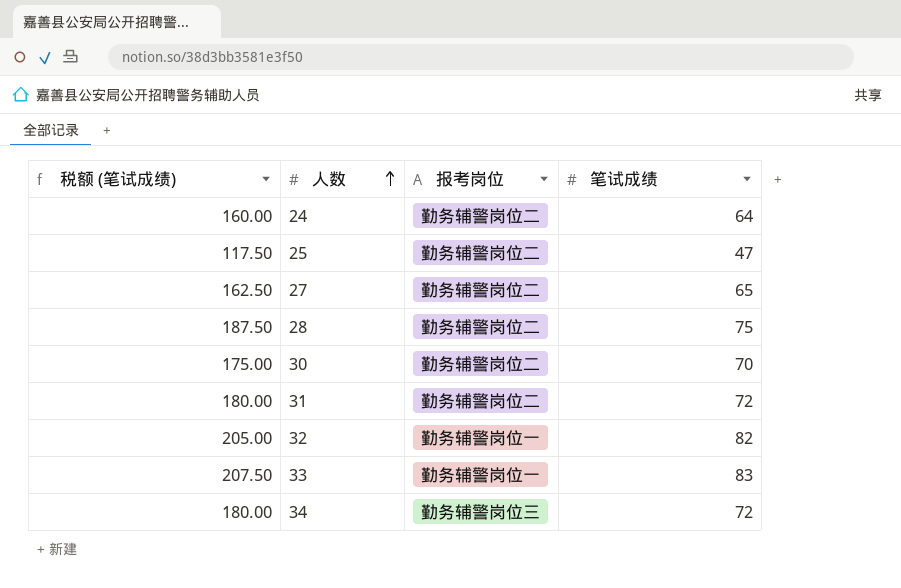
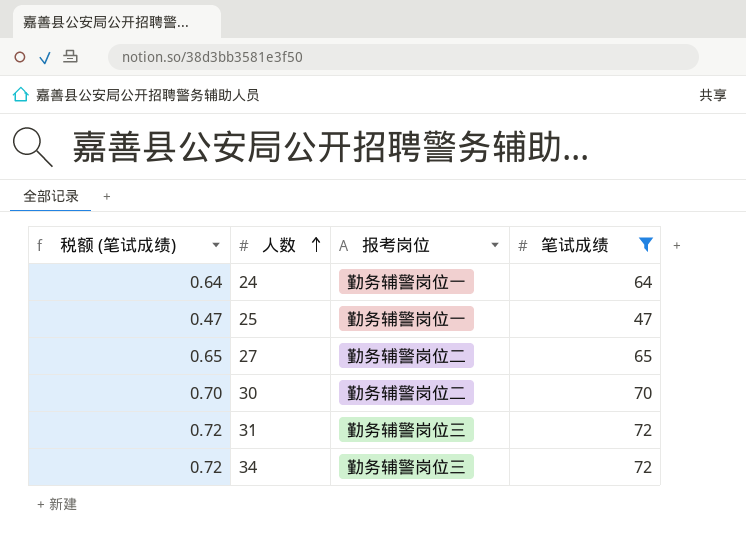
filter: none -> 笔试成绩 <= 72
column 税额 (笔试成绩) | formula: [笔试成绩] * 2.5 -> [笔试成绩] * 0.01
24 | 报考岗位: 勤务辅警岗位二 -> 勤务辅警岗位一
25 | 报考岗位: 勤务辅警岗位二 -> 勤务辅警岗位一
31 | 报考岗位: 勤务辅警岗位二 -> 勤务辅警岗位三

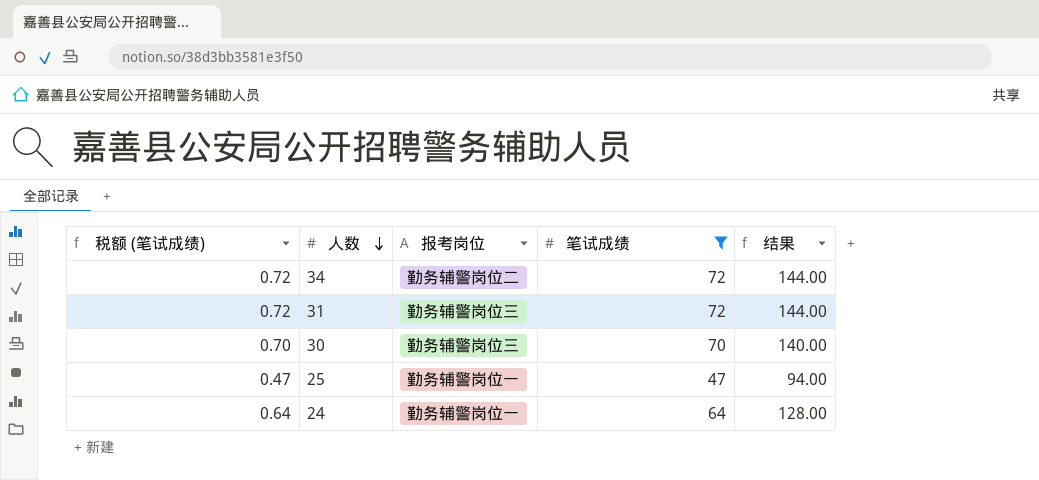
row order: 人数 ascending -> 人数 descending
column 结果 | formula: none -> [笔试成绩] * 2
row 27: 0.65 | 勤务辅警岗位二 | 65 -> none
34 | 报考岗位: 勤务辅警岗位三 -> 勤务辅警岗位二
30 | 报考岗位: 勤务辅警岗位二 -> 勤务辅警岗位三

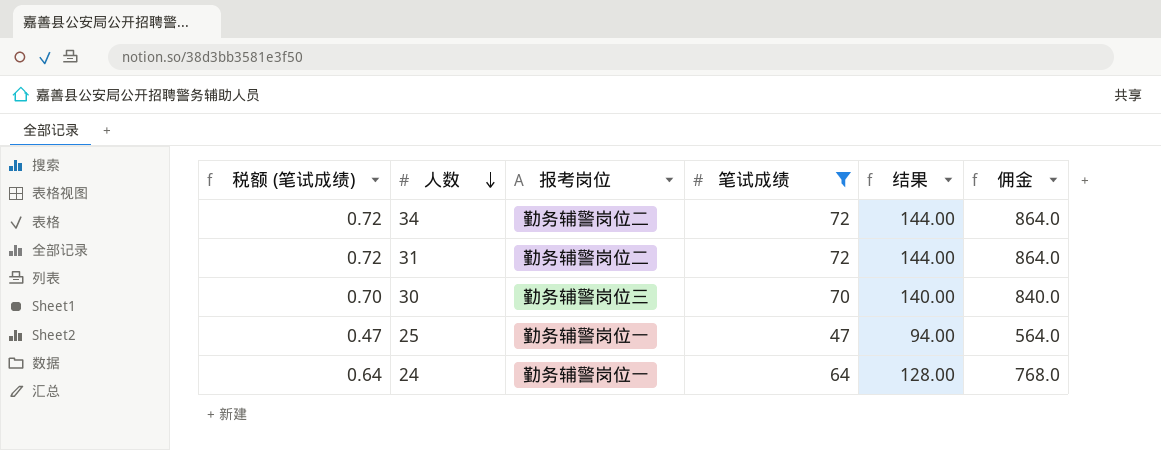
column 佣金 | formula: none -> [笔试成绩] * 12
31 | 报考岗位: 勤务辅警岗位三 -> 勤务辅警岗位二

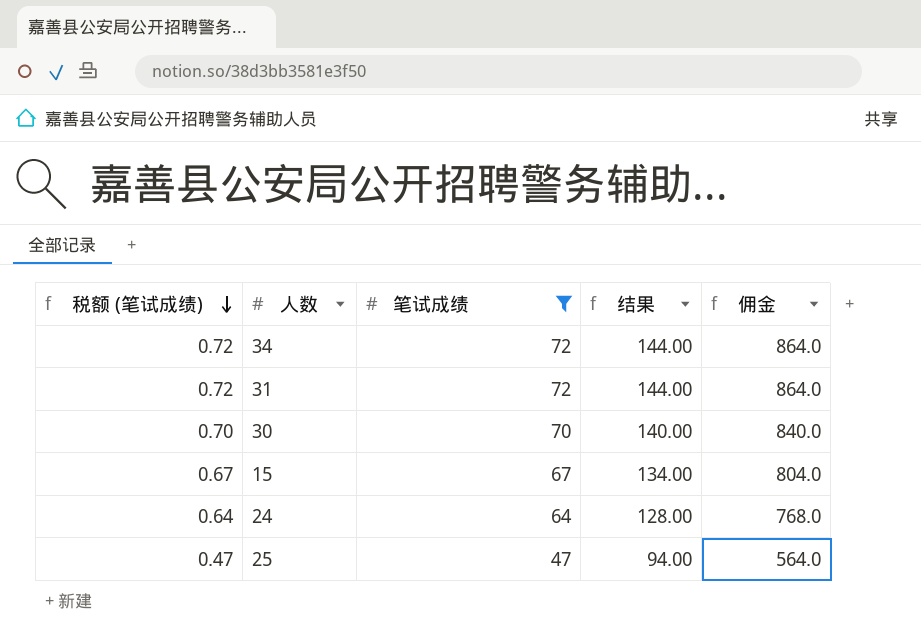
row order: 人数 descending -> 税额 (笔试成绩) descending
column 报考岗位 | position: 3 -> none
row 15: none -> 0.67 | 67 | 134.00 | 804.0

